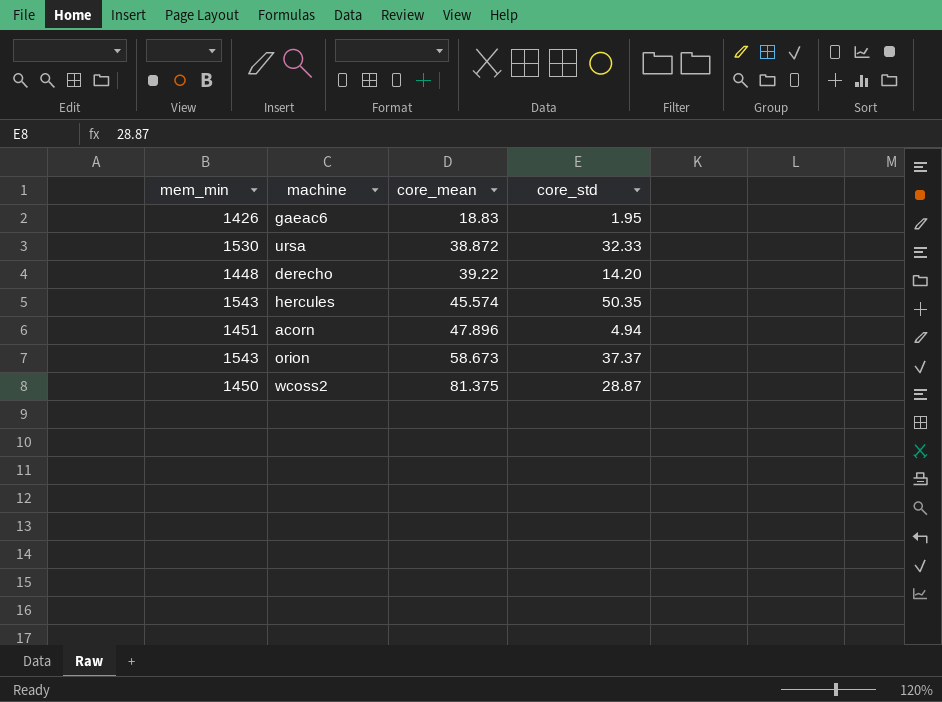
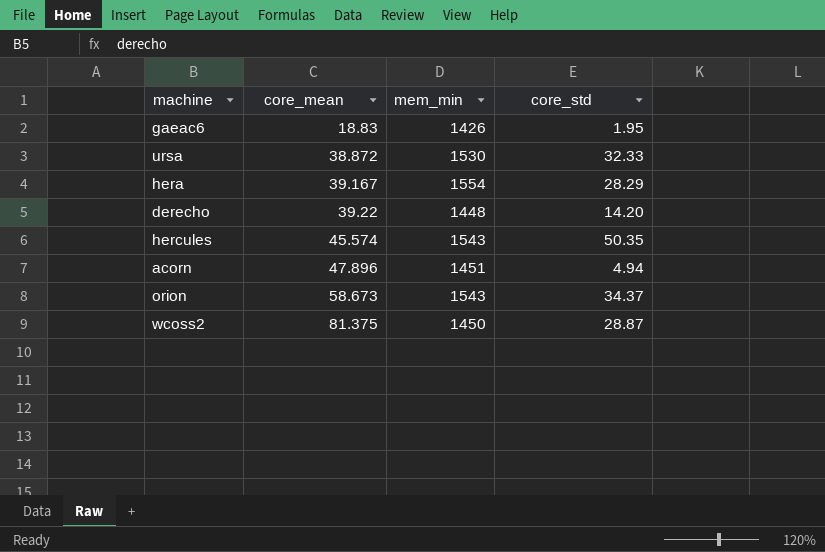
column mem_min | position: 1 -> 3
row hera: none -> 39.167 | 1554 | 28.29
orion | core_std: 37.37 -> 34.37

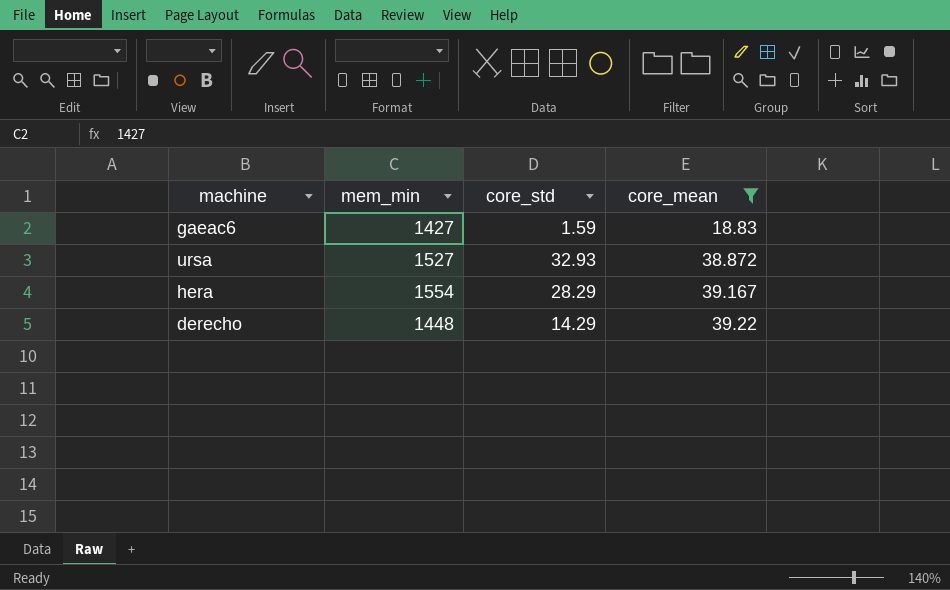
filter: none -> core_mean <= 39.22
column core_mean | position: 2 -> 4
gaeac6 | mem_min: 1426 -> 1427
gaeac6 | core_std: 1.95 -> 1.59
ursa | mem_min: 1530 -> 1527
ursa | core_std: 32.33 -> 32.93
derecho | core_std: 14.20 -> 14.29

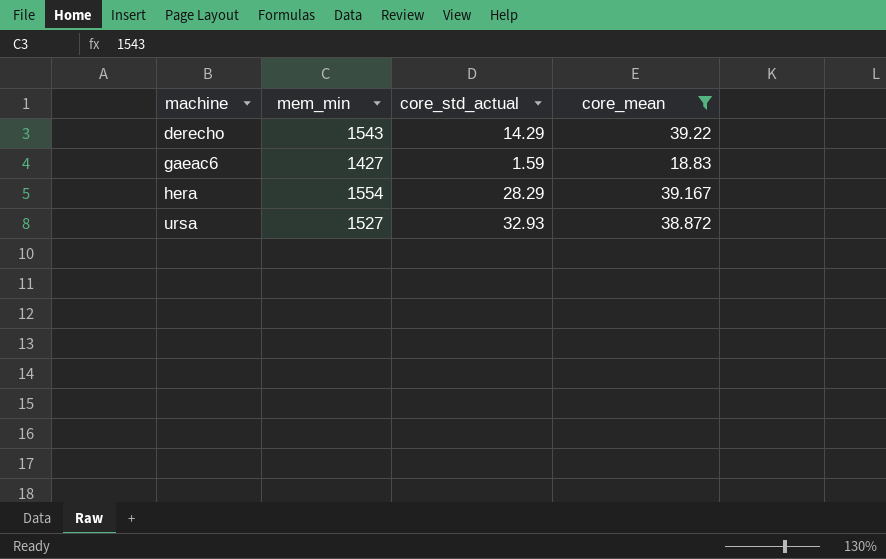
row order: core_mean ascending -> machine ascending
column name: core_std -> core_std_actual
derecho | mem_min: 1448 -> 1543

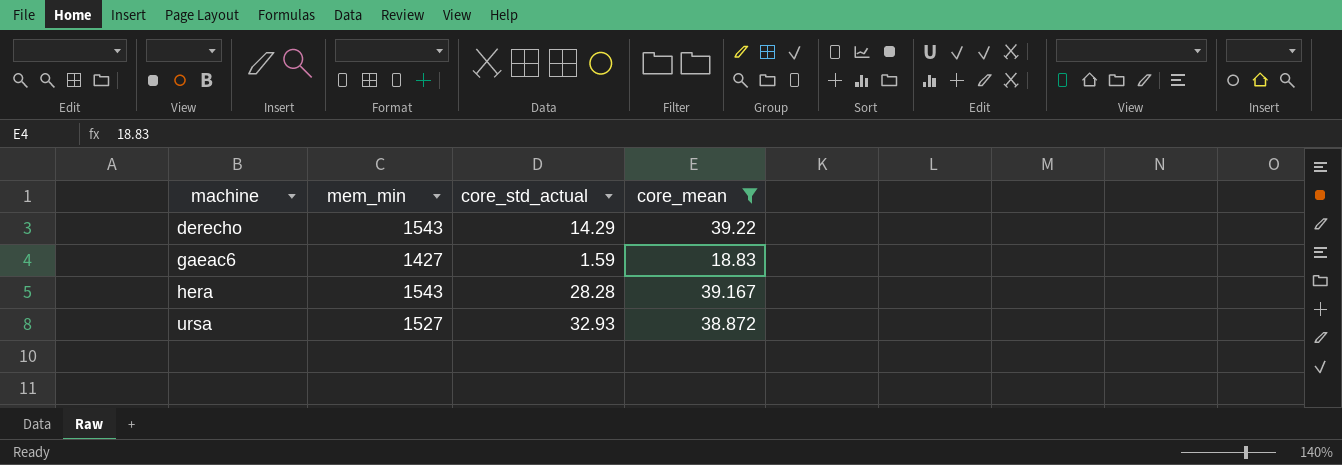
hera | mem_min: 1554 -> 1543
hera | core_std_actual: 28.29 -> 28.28

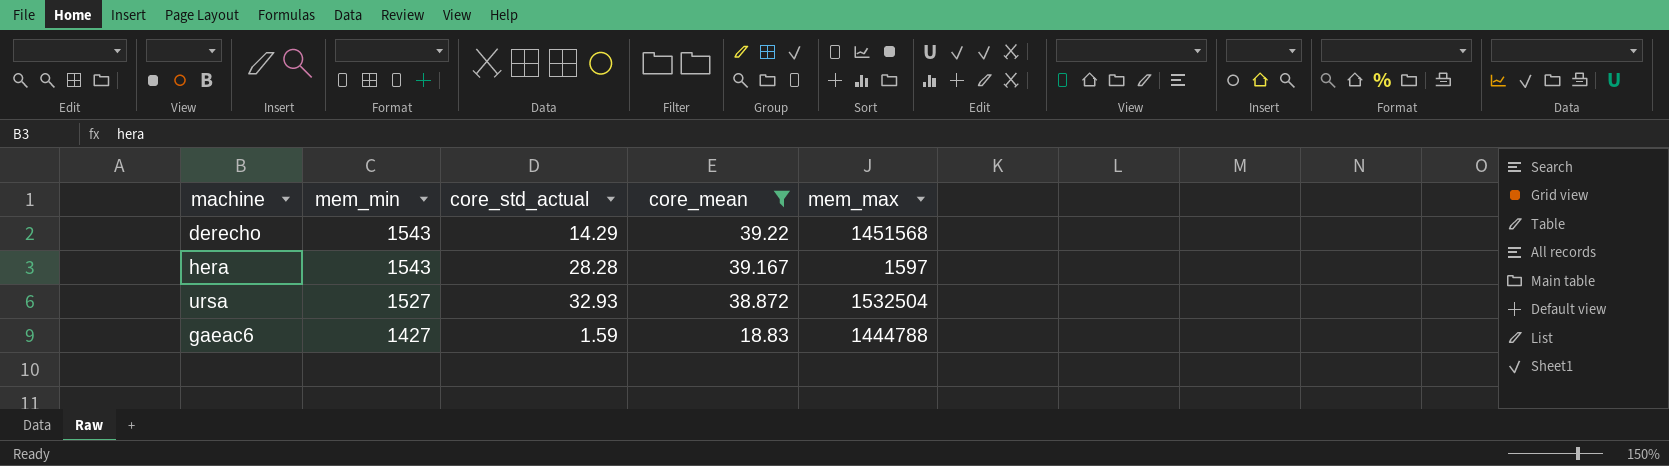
row order: machine ascending -> mem_min descending
column mem_max | position: none -> 5

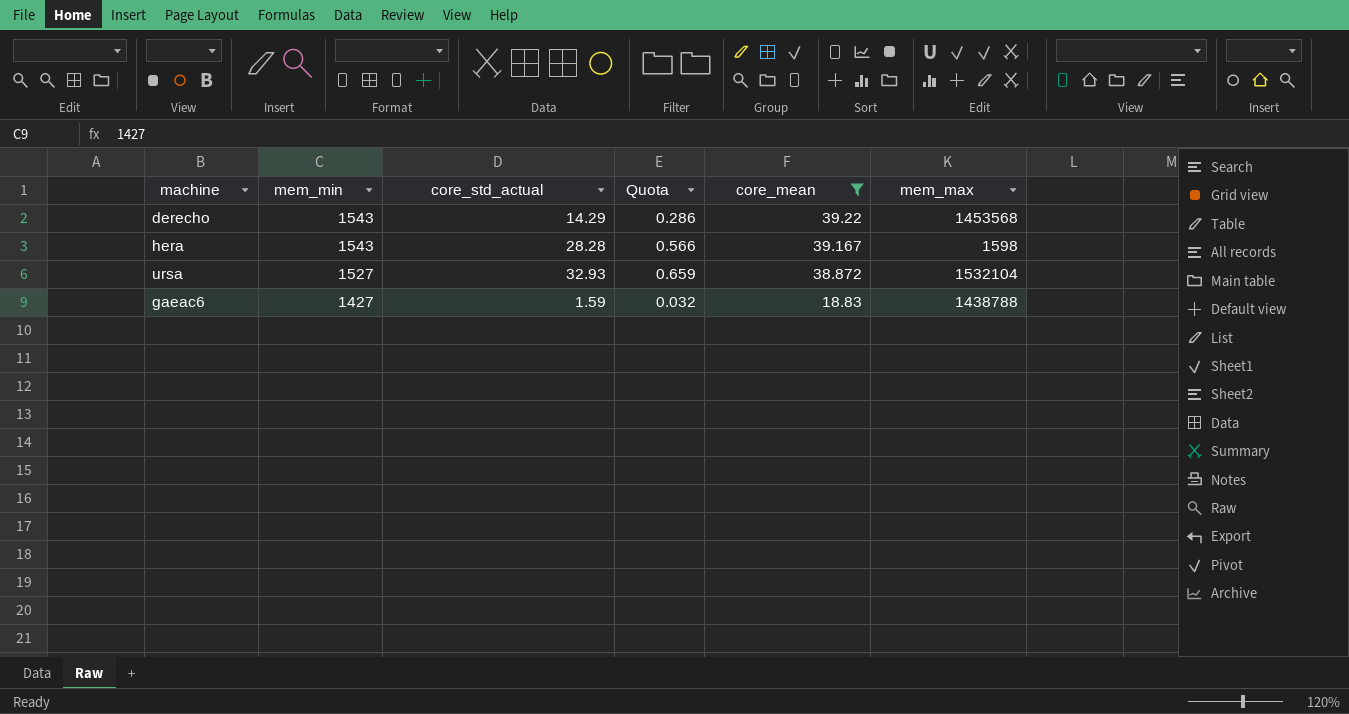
column Quota | formula: none -> [core_std_actual] * 0.02
derecho | mem_max: 1451568 -> 1453568
hera | mem_max: 1597 -> 1598
ursa | mem_max: 1532504 -> 1532104
gaeac6 | mem_max: 1444788 -> 1438788

